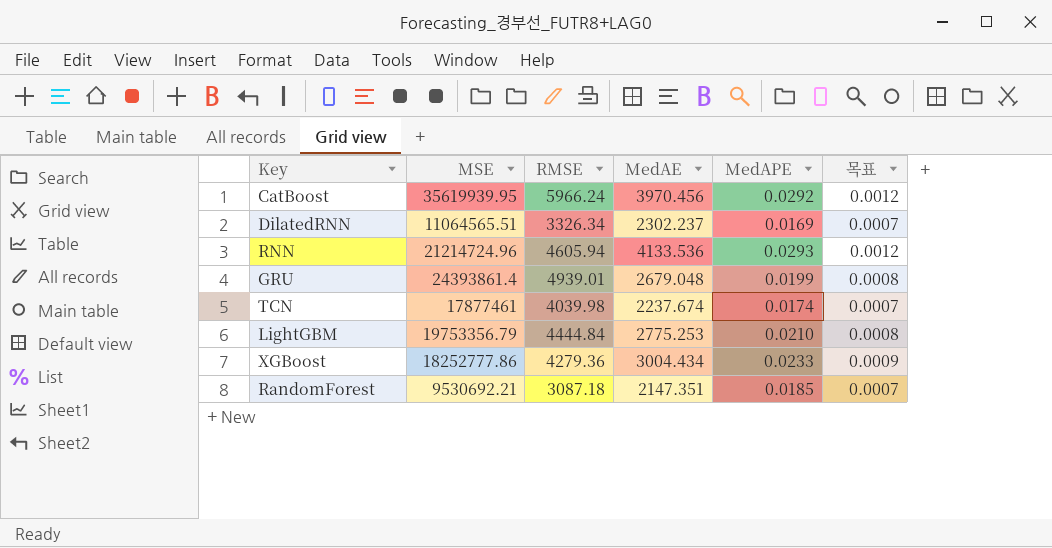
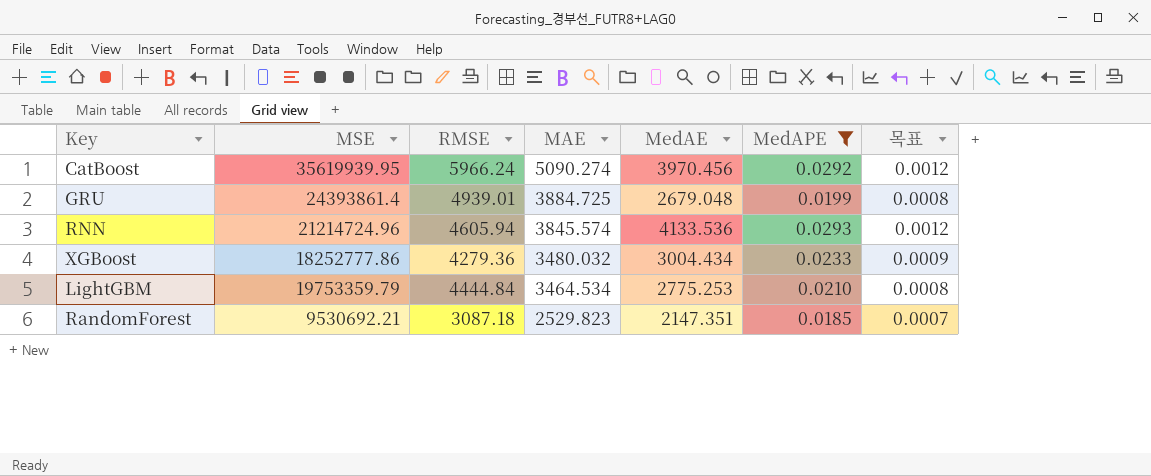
filter: none -> MedAPE >= 0.0185
row order: none -> MAE descending
column MAE | position: none -> 4
LightGBM | MSE: 19753356.79 -> 19753359.79

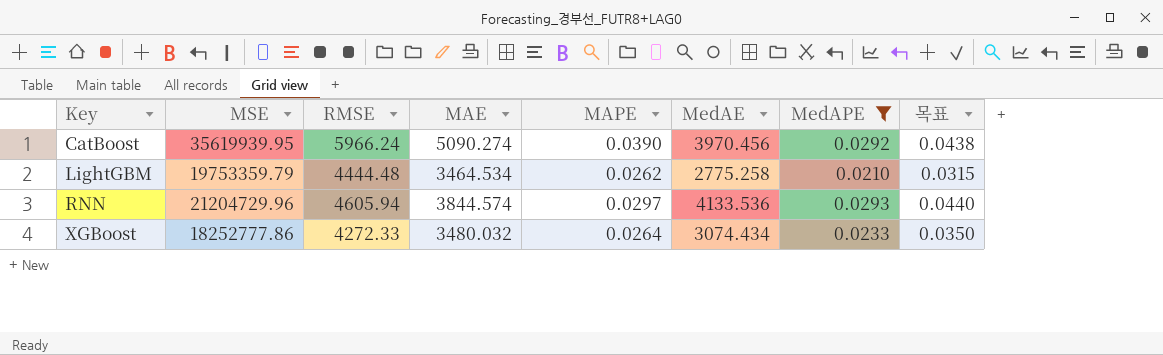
row order: MAE descending -> Key ascending
column MAPE | position: none -> 5
column 목표 | formula: [MedAPE] * 0.04 -> [MedAPE] * 1.5
row GRU: 24393861.4 | 4939.01 | 3884.725 | 2679.048 | 0.0199 | 0.0008 -> none
row RandomForest: 9530692.21 | 3087.18 | 2529.823 | 2147.351 | 0.0185 | 0.0007 -> none
LightGBM | RMSE: 4444.84 -> 4444.48
LightGBM | MedAE: 2775.253 -> 2775.258
RNN | MSE: 21214724.96 -> 21204729.96
RNN | MAE: 3845.574 -> 3844.574
XGBoost | RMSE: 4279.36 -> 4272.33
XGBoost | MedAE: 3004.434 -> 3074.434

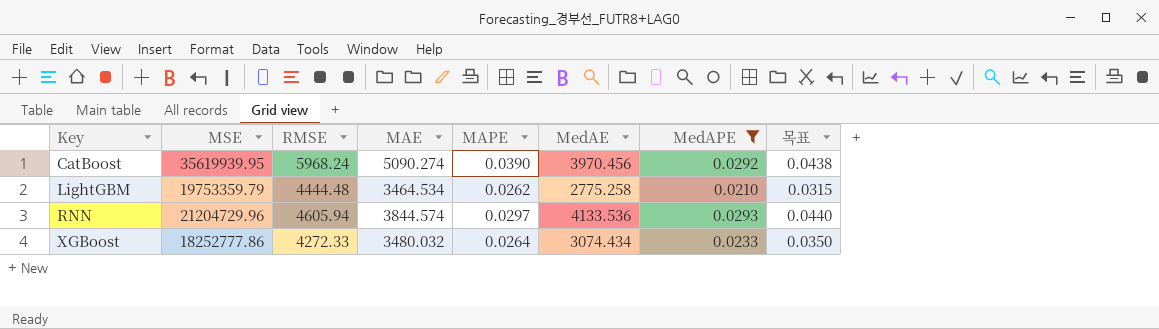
CatBoost | RMSE: 5966.24 -> 5968.24

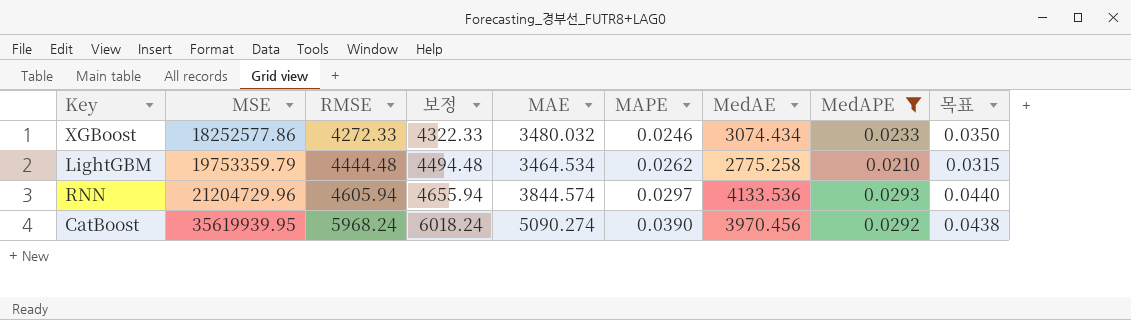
row order: Key ascending -> MSE ascending
column 보정 | formula: none -> [RMSE] + 50
XGBoost | MSE: 18252777.86 -> 18252577.86
XGBoost | MAPE: 0.0264 -> 0.0246

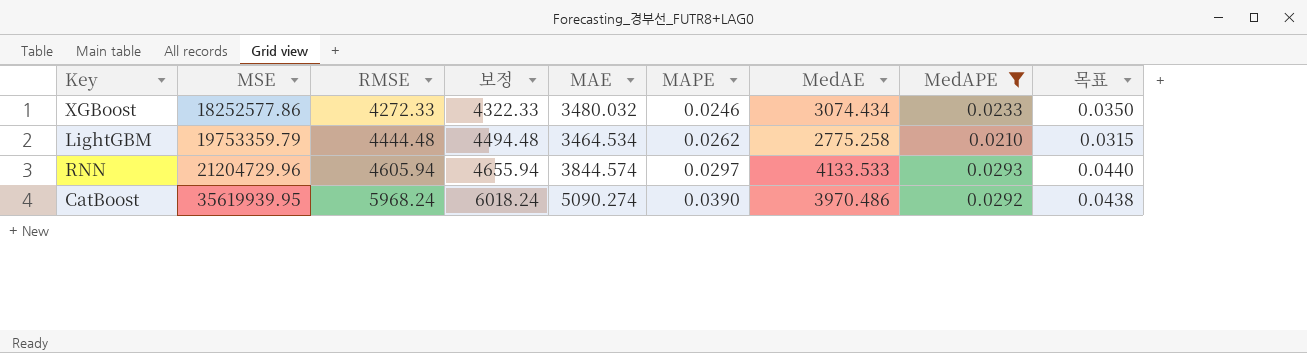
RNN | MedAE: 4133.536 -> 4133.533
CatBoost | MedAE: 3970.456 -> 3970.486

